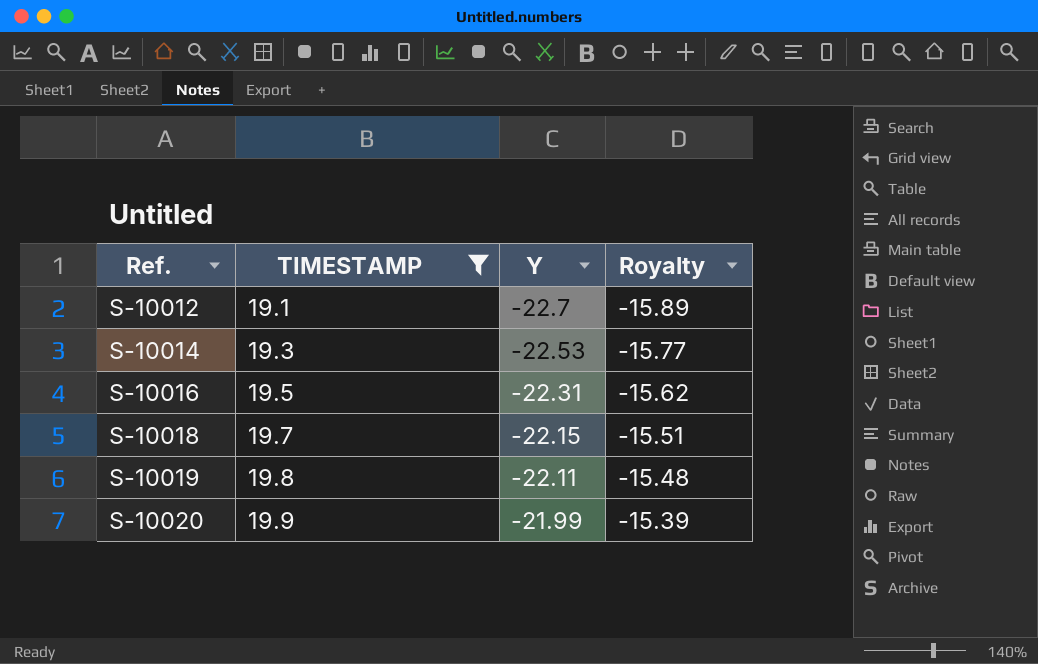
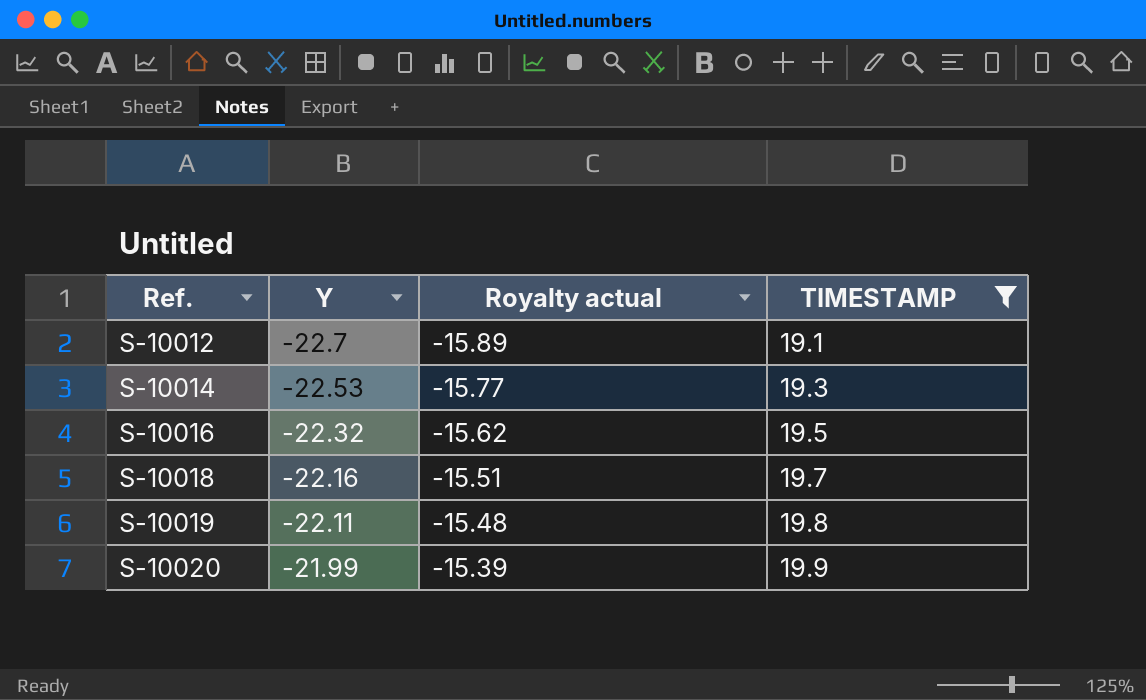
column name: Royalty -> Royalty actual
column TIMESTAMP | position: 2 -> 4
S-10016 | Y: -22.31 -> -22.32
S-10018 | Y: -22.15 -> -22.16

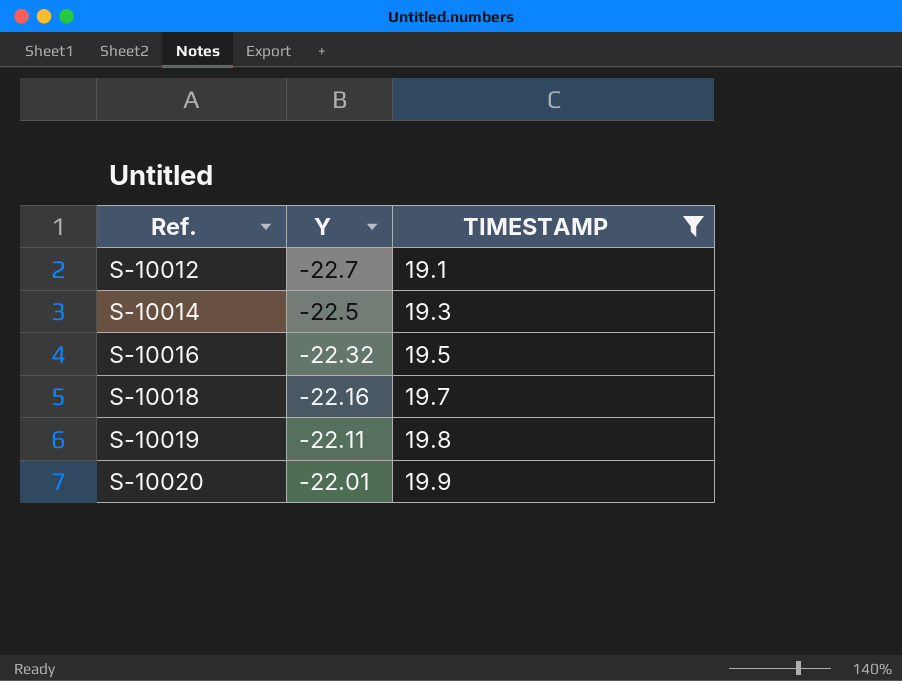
column Royalty actual | formula: [Y] * 0.7 -> none
S-10014 | Y: -22.53 -> -22.5
S-10020 | Y: -21.99 -> -22.01

